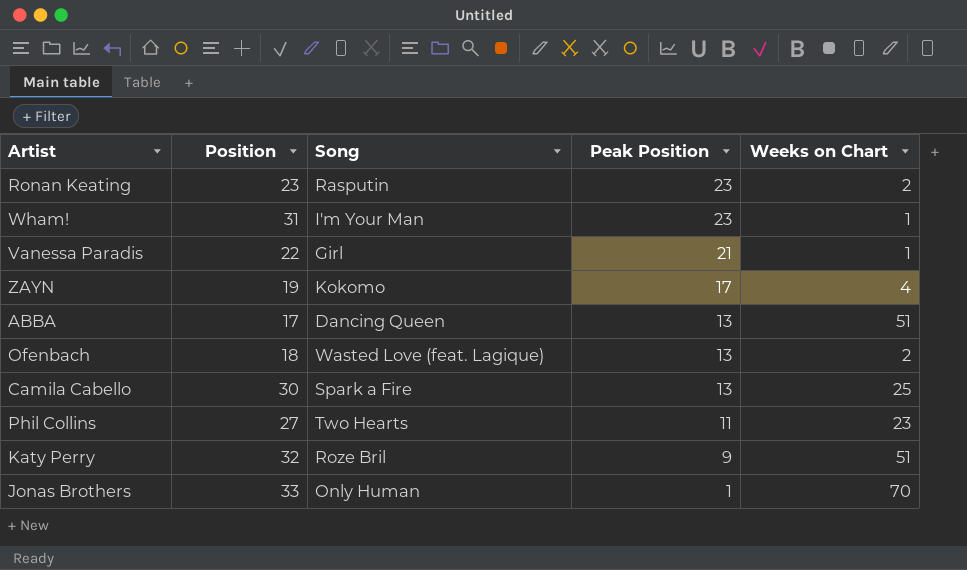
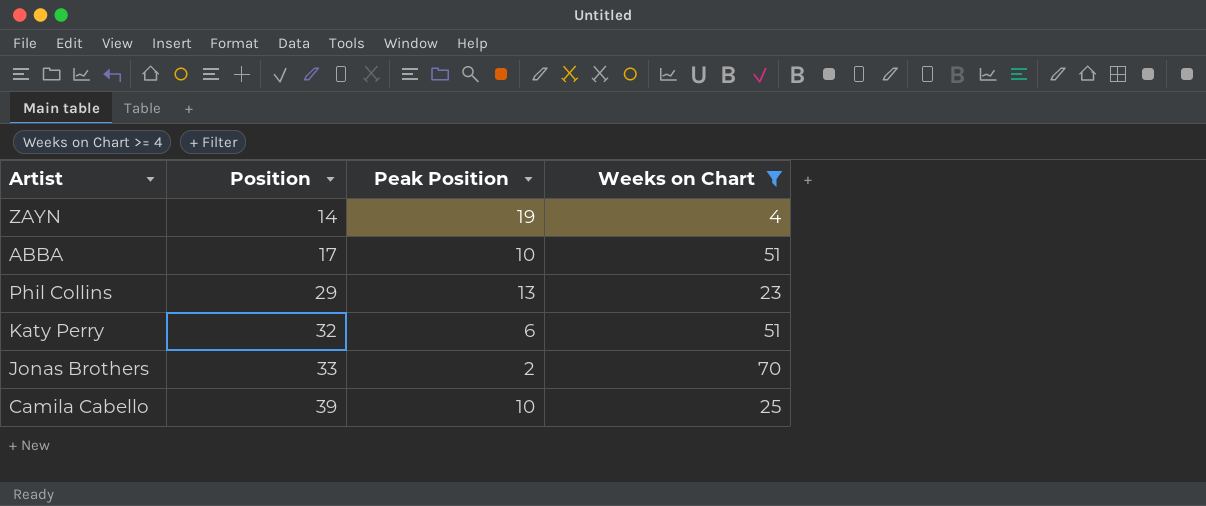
filter: none -> Weeks on Chart >= 4
row order: Peak Position descending -> Position ascending
column Song | position: 3 -> none
ZAYN | Position: 19 -> 14
ZAYN | Peak Position: 17 -> 19
ABBA | Peak Position: 13 -> 10
Phil Collins | Position: 27 -> 29
Phil Collins | Peak Position: 11 -> 13
Katy Perry | Peak Position: 9 -> 6
Jonas Brothers | Peak Position: 1 -> 2
Camila Cabello | Position: 30 -> 39
Camila Cabello | Peak Position: 13 -> 10

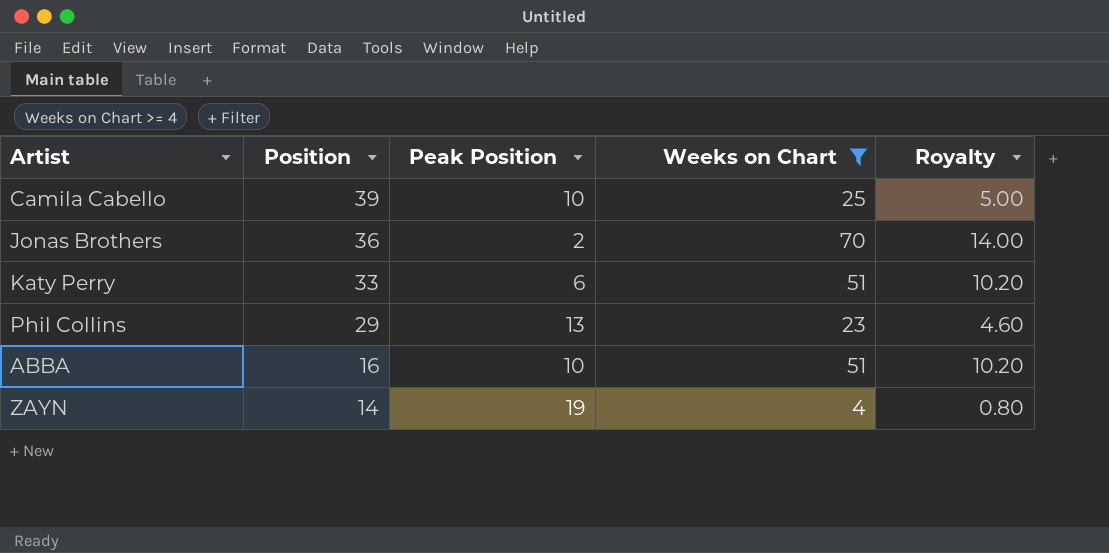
row order: Position ascending -> Position descending
column Royalty | formula: none -> [Weeks on Chart] * 0.2
Jonas Brothers | Position: 33 -> 36
Katy Perry | Position: 32 -> 33
ABBA | Position: 17 -> 16

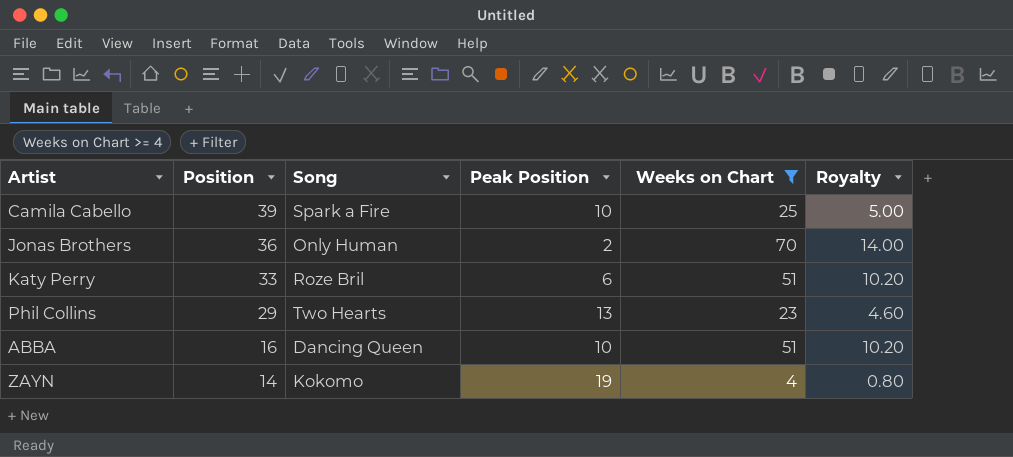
column Song | position: none -> 3

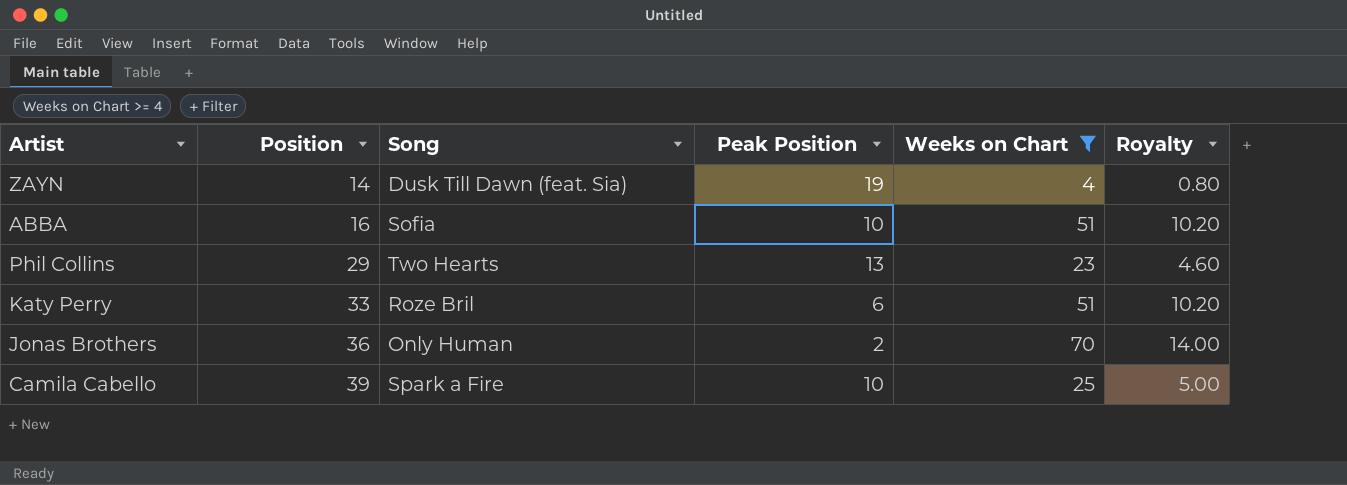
row order: Position descending -> Position ascending
ZAYN | Song: Kokomo -> Dusk Till Dawn (feat. Sia)
ABBA | Song: Dancing Queen -> Sofia

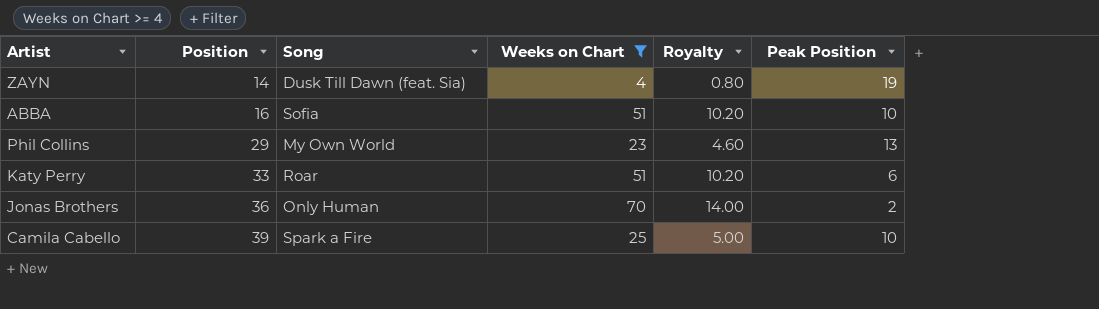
column Peak Position | position: 4 -> 6
Phil Collins | Song: Two Hearts -> My Own World
Katy Perry | Song: Roze Bril -> Roar

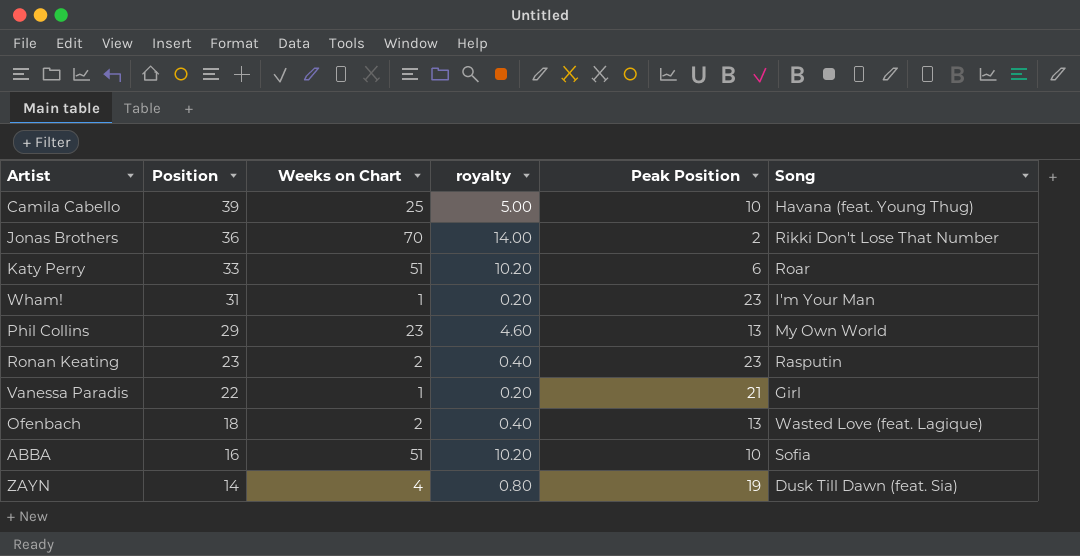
filter: Weeks on Chart >= 4 -> none
row order: Position ascending -> Position descending
column name: Royalty -> royalty
column Song | position: 3 -> 6
Camila Cabello | Song: Spark a Fire -> Havana (feat. Young Thug)
Jonas Brothers | Song: Only Human -> Rikki Don't Lose That Number

